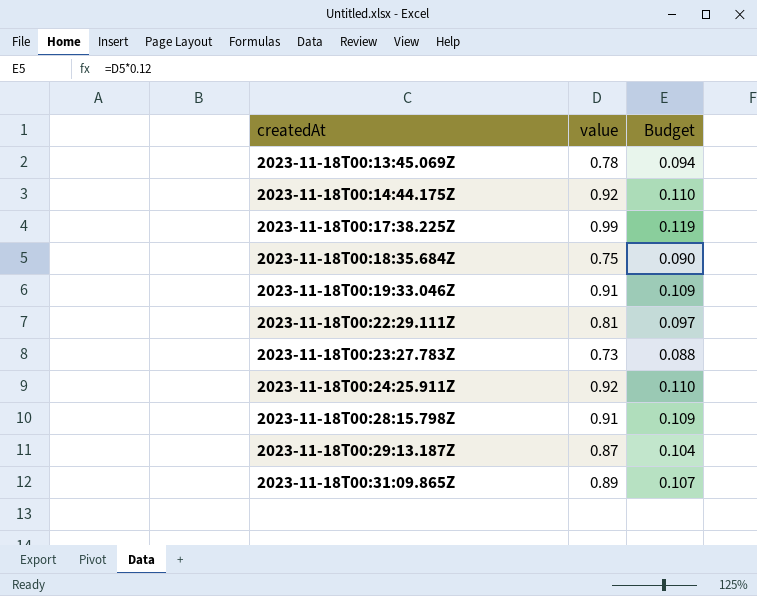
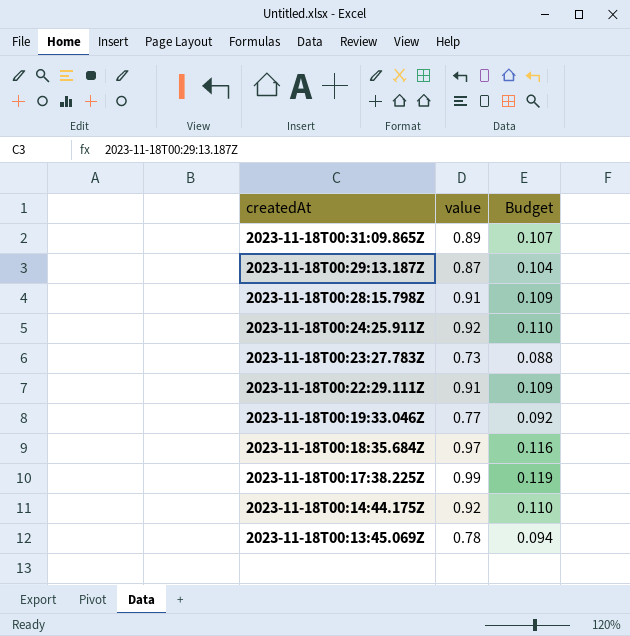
row order: createdAt ascending -> createdAt descending
2023-11-18T00:22:29.111Z | value: 0.81 -> 0.91
2023-11-18T00:22:29.111Z | Budget: 0.097 -> 0.109
2023-11-18T00:19:33.046Z | value: 0.91 -> 0.77
2023-11-18T00:19:33.046Z | Budget: 0.109 -> 0.092
2023-11-18T00:18:35.684Z | value: 0.75 -> 0.97
2023-11-18T00:18:35.684Z | Budget: 0.090 -> 0.116

